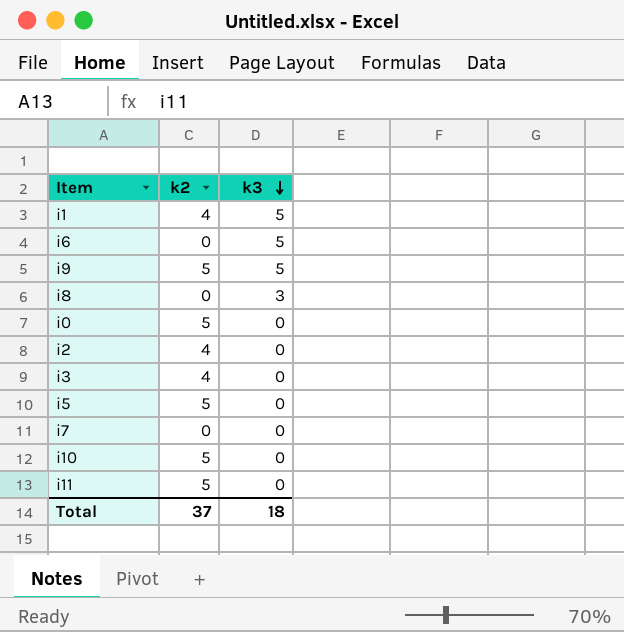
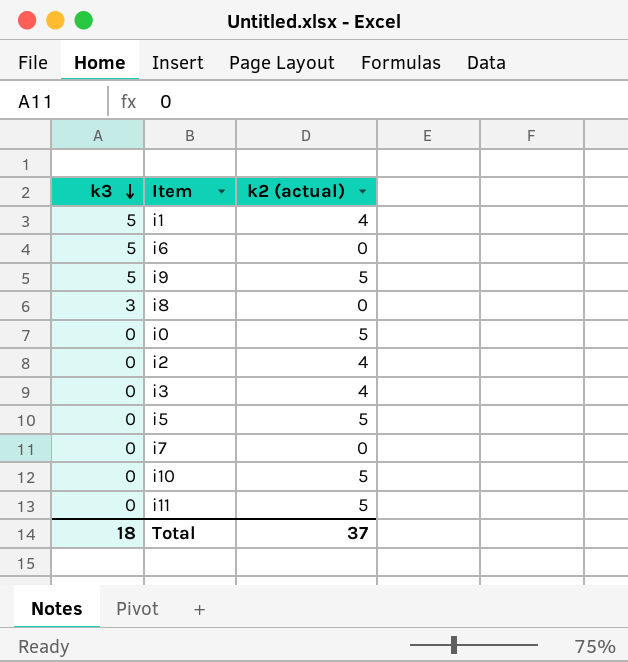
column k3 | position: 3 -> 1
column name: k2 -> k2 (actual)

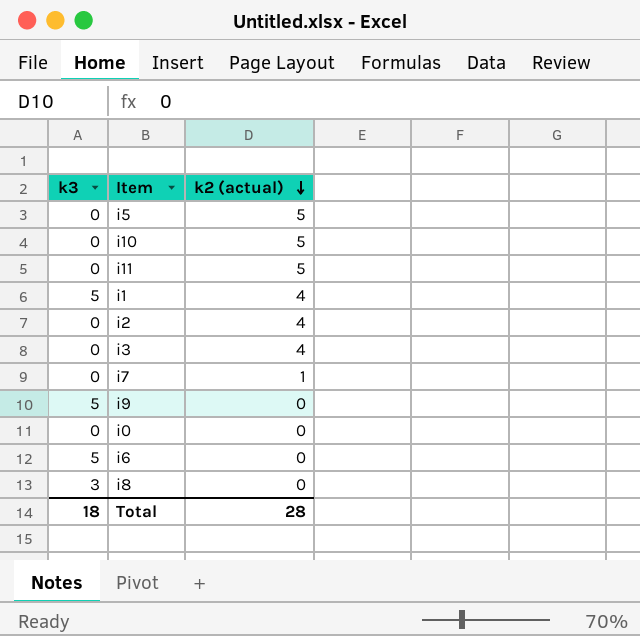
row order: k3 descending -> k2 (actual) descending
i7 | k2 (actual): 0 -> 1
i9 | k2 (actual): 5 -> 0
i0 | k2 (actual): 5 -> 0
Total | k2 (actual): 37 -> 28

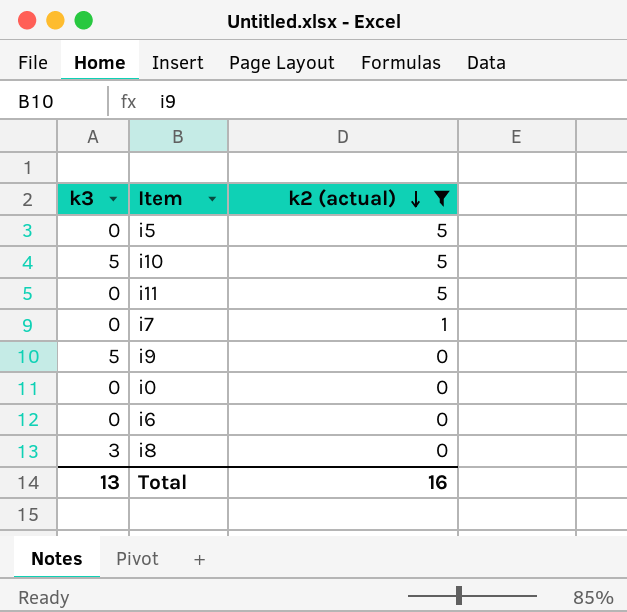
filter: none -> k2 (actual) != 4
i10 | k3: 0 -> 5
i6 | k3: 5 -> 0
Total | k3: 18 -> 13
Total | k2 (actual): 28 -> 16

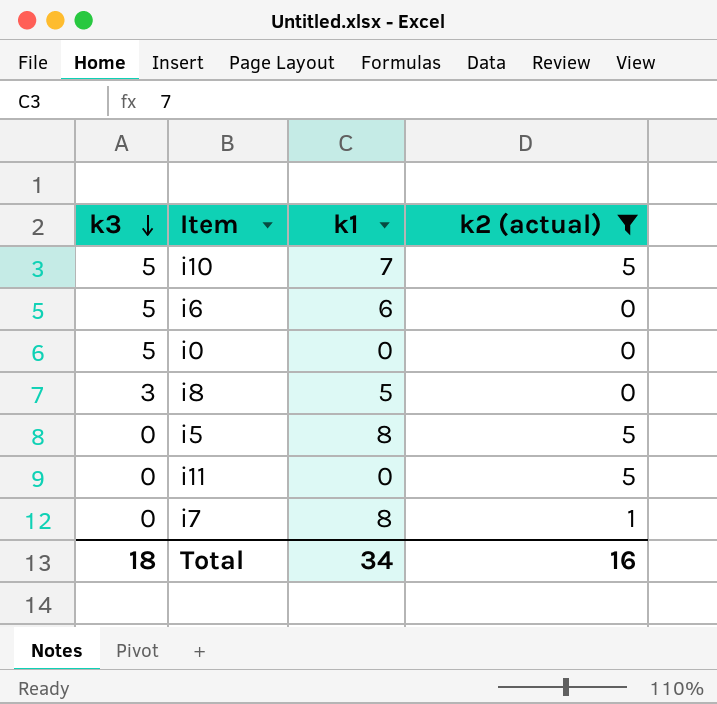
row order: k2 (actual) descending -> k3 descending
column k1 | position: none -> 3
row i9: 5 | 0 -> none
i6 | k3: 0 -> 5
i0 | k3: 0 -> 5
Total | k3: 13 -> 18

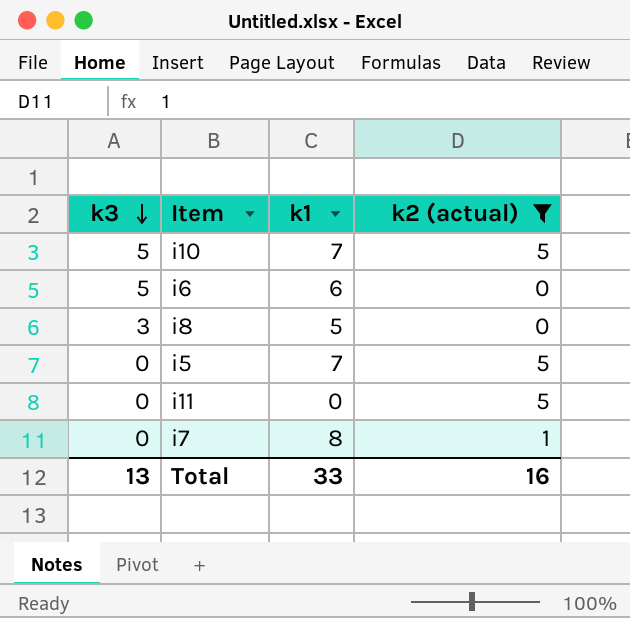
row i0: 5 | 0 | 0 -> none
i5 | k1: 8 -> 7
Total | k3: 18 -> 13
Total | k1: 34 -> 33

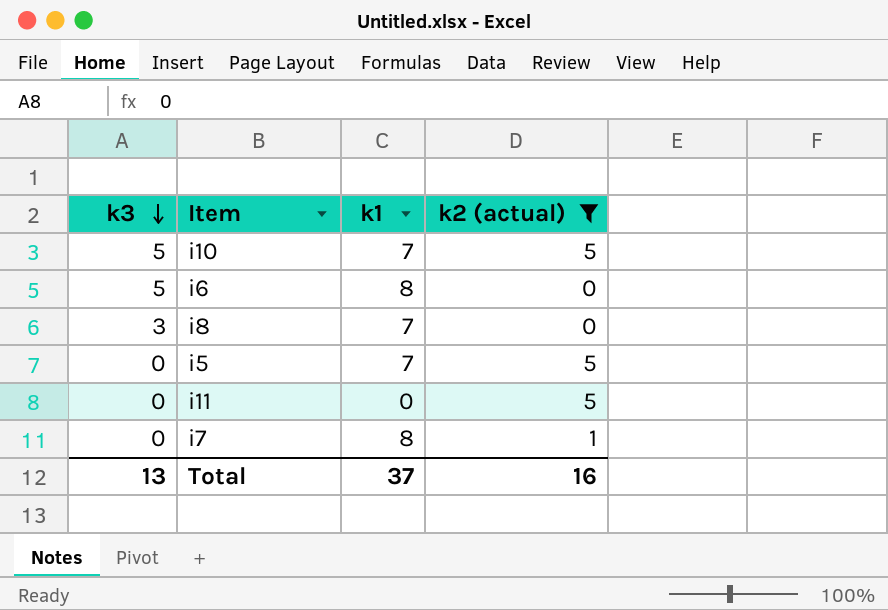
i6 | k1: 6 -> 8
i8 | k1: 5 -> 7
Total | k1: 33 -> 37

